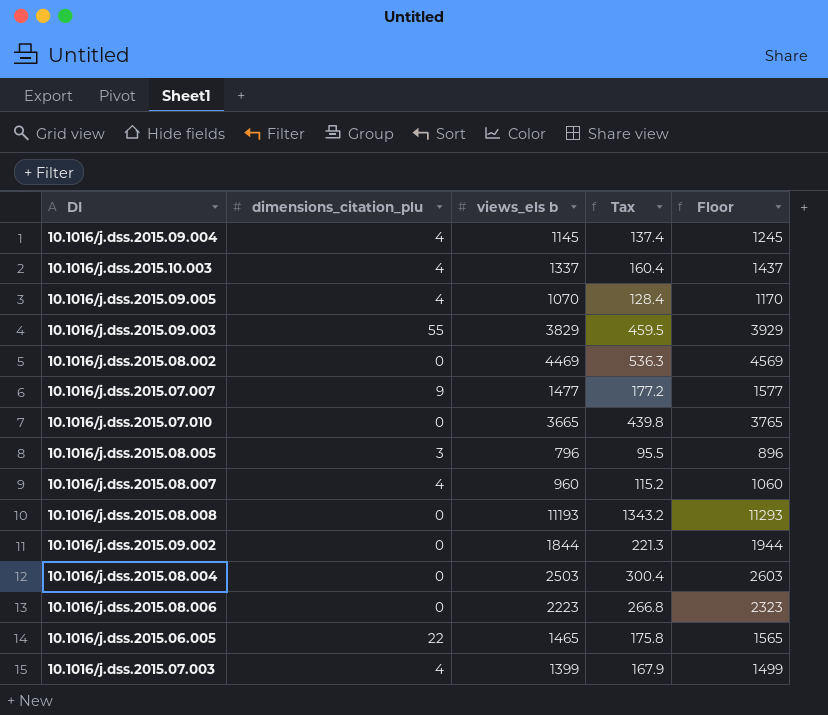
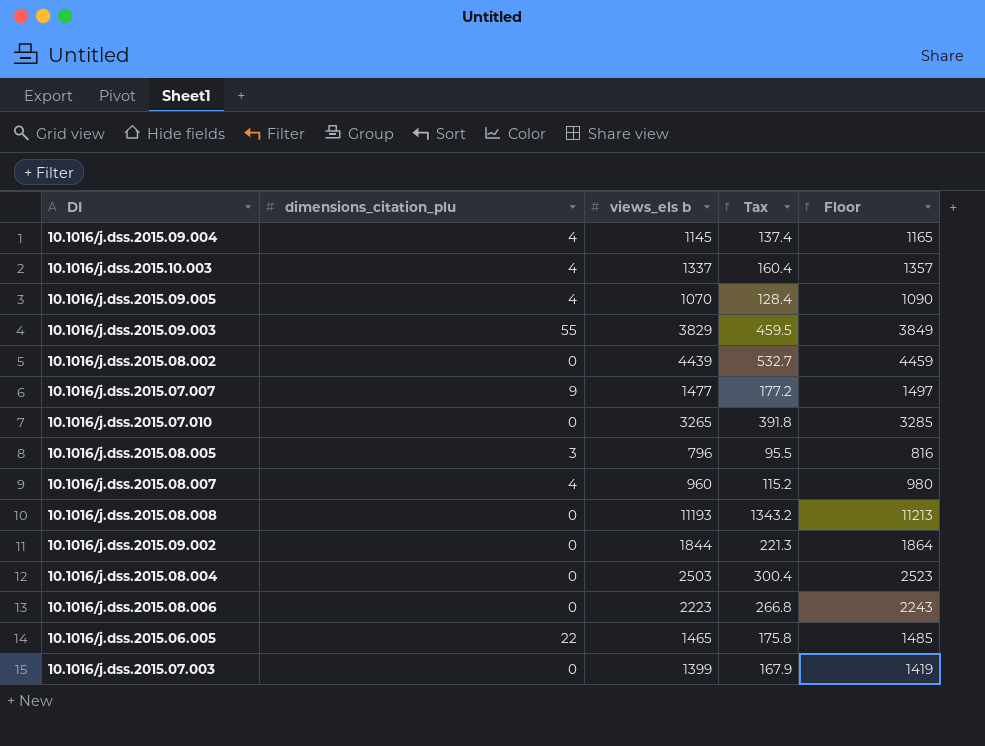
column Floor | formula: [views_els b] + 100 -> [views_els b] + 20
10.1016/j.dss.2015.08.002 | views_els b: 4469 -> 4439
10.1016/j.dss.2015.08.002 | Tax: 536.3 -> 532.7
10.1016/j.dss.2015.07.010 | views_els b: 3665 -> 3265
10.1016/j.dss.2015.07.010 | Tax: 439.8 -> 391.8
10.1016/j.dss.2015.07.003 | dimensions_citation_plu: 4 -> 0

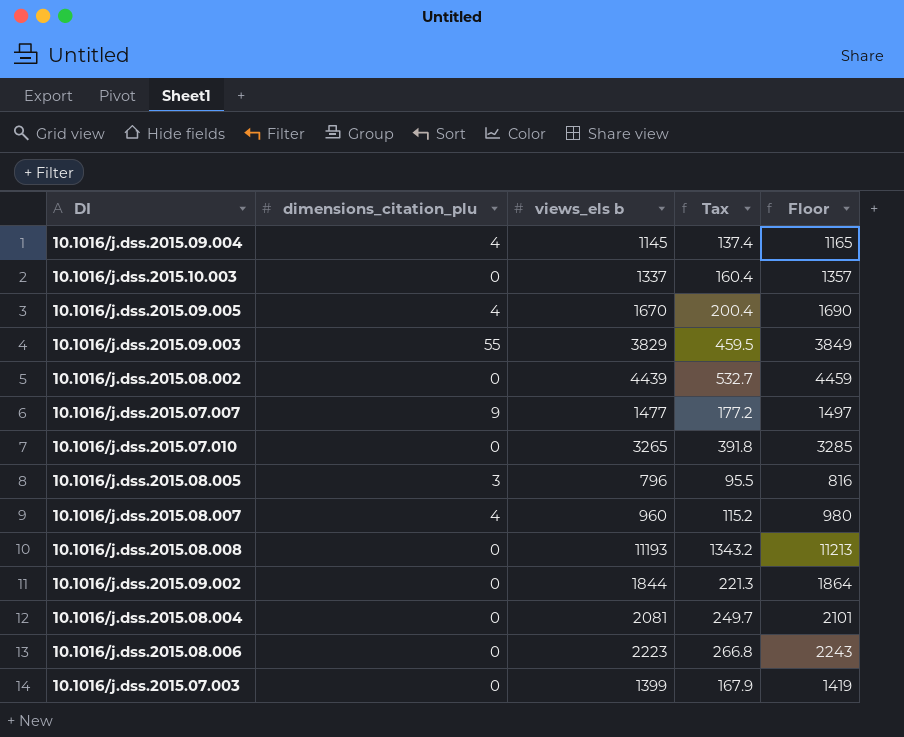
row 10.1016/j.dss.2015.06.005: 22 | 1465 | 175.8 | 1485 -> none
10.1016/j.dss.2015.10.003 | dimensions_citation_plu: 4 -> 0
10.1016/j.dss.2015.09.005 | views_els b: 1070 -> 1670
10.1016/j.dss.2015.09.005 | Tax: 128.4 -> 200.4
10.1016/j.dss.2015.09.005 | Floor: 1090 -> 1690
10.1016/j.dss.2015.08.004 | views_els b: 2503 -> 2081
10.1016/j.dss.2015.08.004 | Tax: 300.4 -> 249.7
10.1016/j.dss.2015.08.004 | Floor: 2523 -> 2101

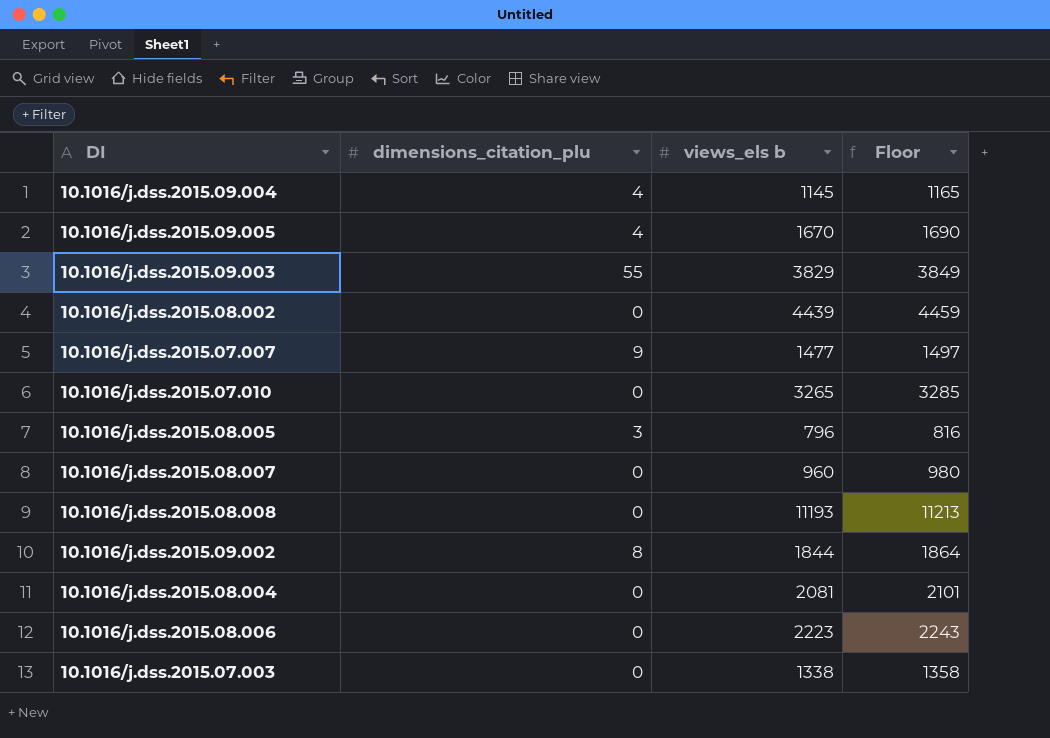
column Tax | formula: [views_els b] * 0.12 -> none
row 10.1016/j.dss.2015.10.003: 0 | 1337 | 160.4 | 1357 -> none
10.1016/j.dss.2015.08.007 | dimensions_citation_plu: 4 -> 0
10.1016/j.dss.2015.09.002 | dimensions_citation_plu: 0 -> 8
10.1016/j.dss.2015.07.003 | views_els b: 1399 -> 1338
10.1016/j.dss.2015.07.003 | Floor: 1419 -> 1358

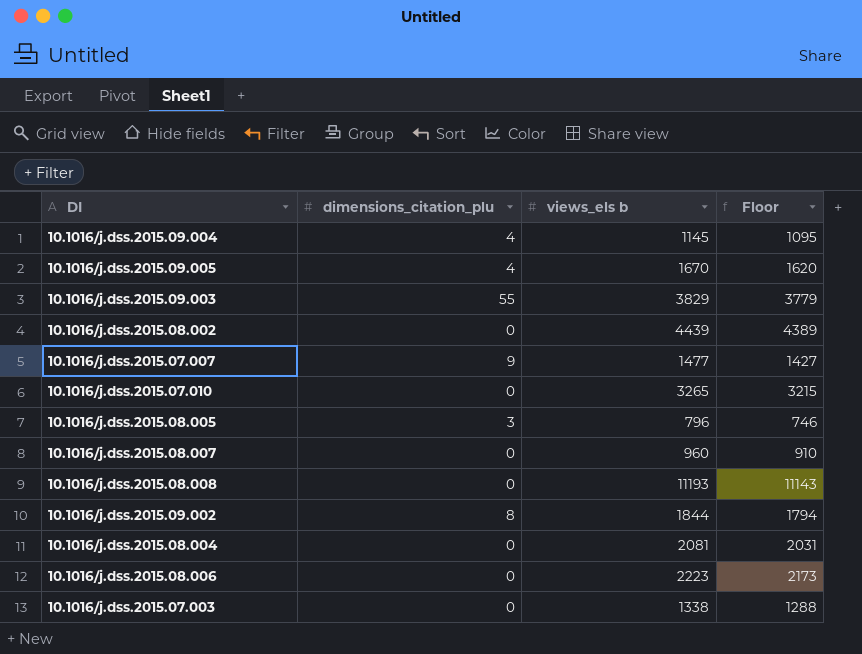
column Floor | formula: [views_els b] + 20 -> [views_els b] - 50

